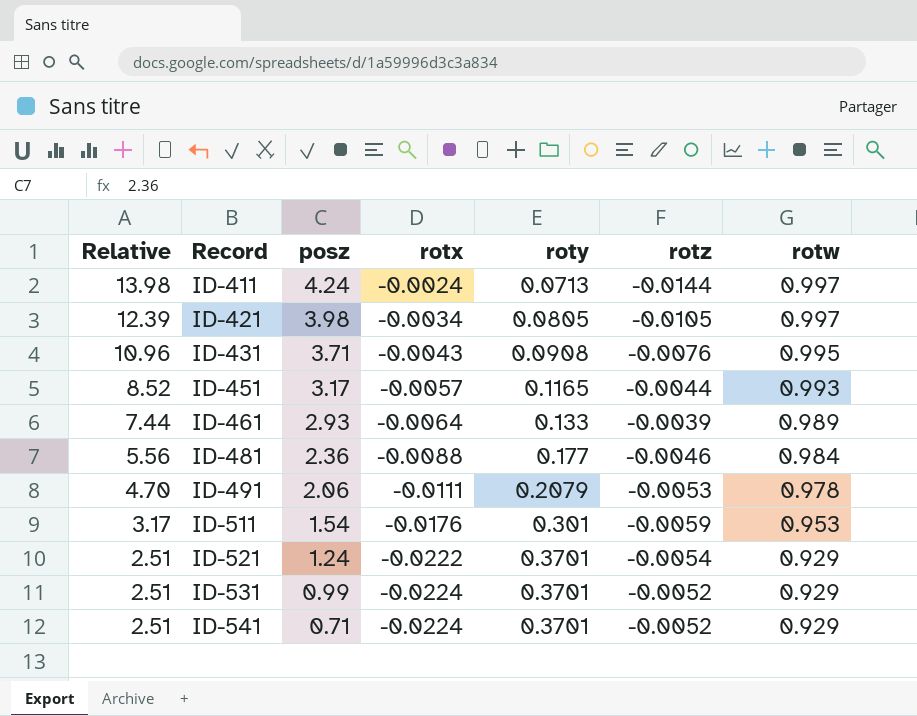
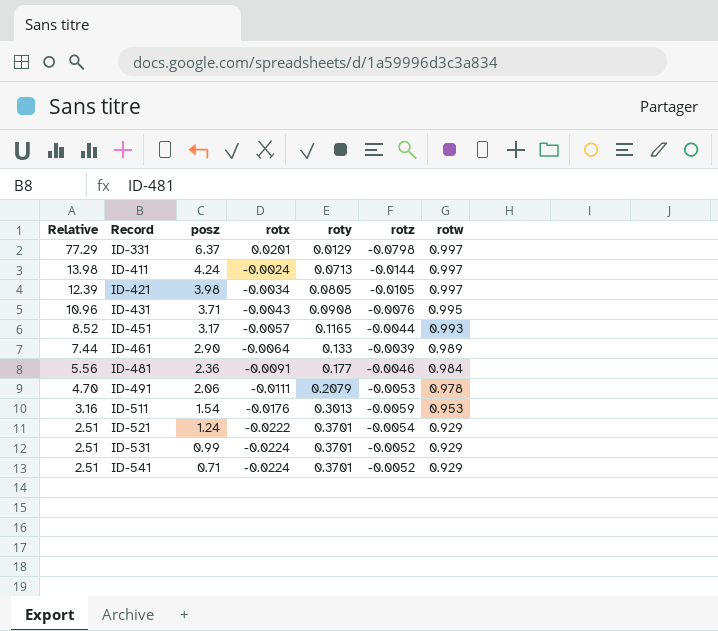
row ID-331: none -> 77.29 | 6.37 | 0.0201 | 0.0129 | -0.0798 | 0.997
ID-461 | posz: 2.93 -> 2.90
ID-481 | rotx: -0.0088 -> -0.0091
ID-511 | Relative: 3.17 -> 3.16
ID-511 | roty: 0.301 -> 0.3013

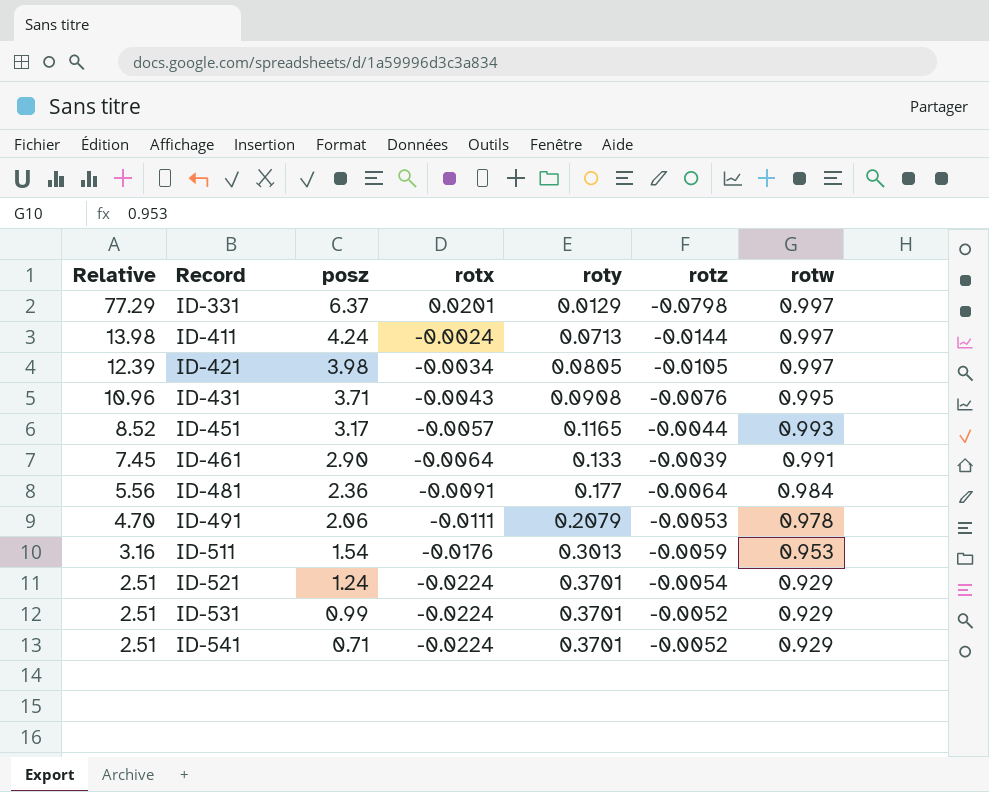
ID-461 | Relative: 7.44 -> 7.45
ID-461 | rotw: 0.989 -> 0.991
ID-481 | rotz: -0.0046 -> -0.0064
ID-521 | rotx: -0.0222 -> -0.0224

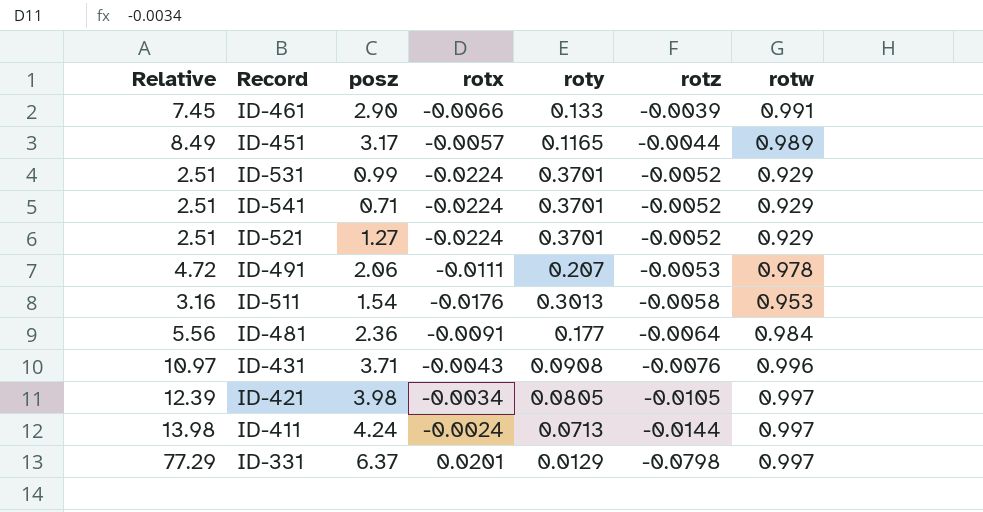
row order: Relative descending -> rotz descending
ID-461 | rotx: -0.0064 -> -0.0066
ID-451 | Relative: 8.52 -> 8.49
ID-451 | rotw: 0.993 -> 0.989
ID-521 | posz: 1.24 -> 1.27
ID-521 | rotz: -0.0054 -> -0.0052
ID-491 | Relative: 4.70 -> 4.72
ID-491 | roty: 0.2079 -> 0.207
ID-511 | rotz: -0.0059 -> -0.0058
ID-431 | Relative: 10.96 -> 10.97
ID-431 | rotw: 0.995 -> 0.996

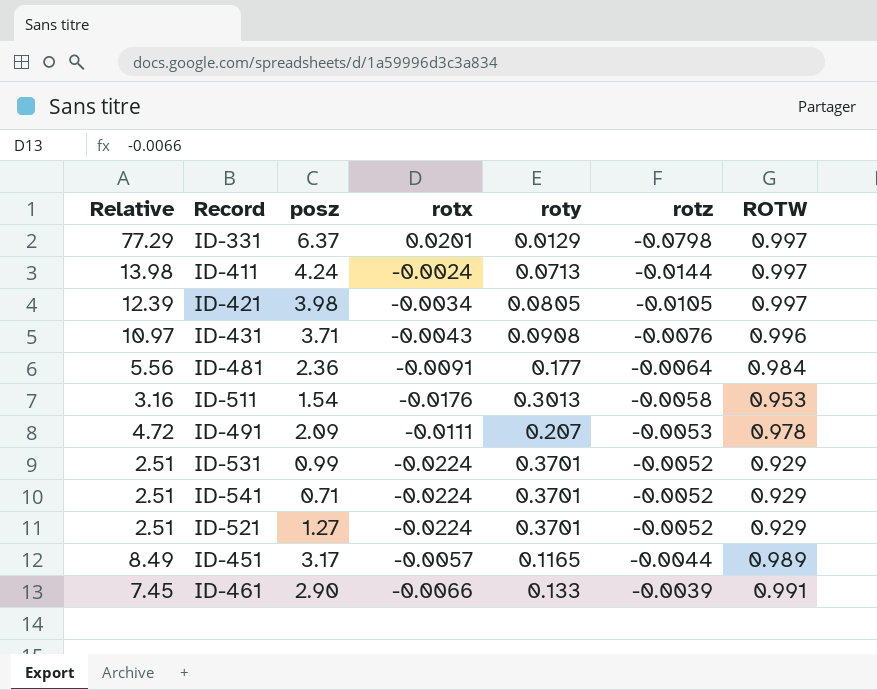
row order: rotz descending -> rotz ascending
column name: rotw -> ROTW
ID-491 | posz: 2.06 -> 2.09

